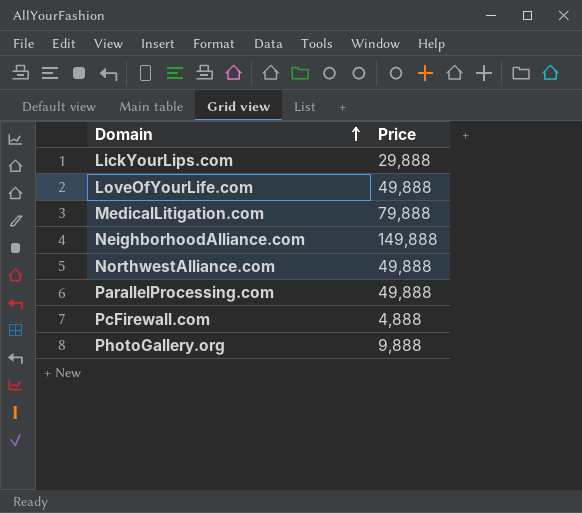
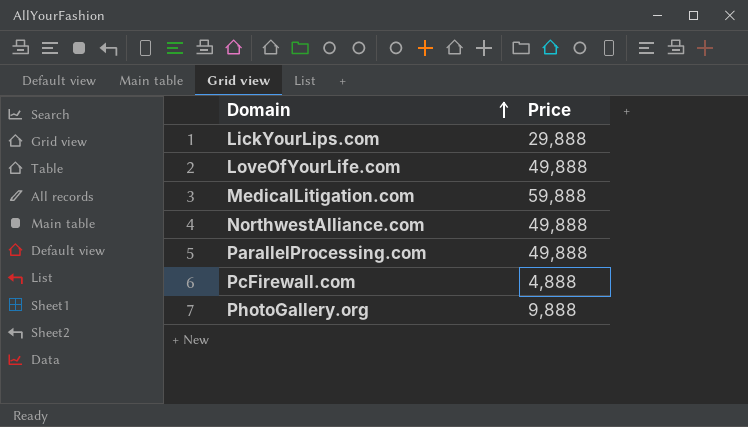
row NeighborhoodAlliance.com: 149,888 -> none
MedicalLitigation.com | Price: 79,888 -> 59,888

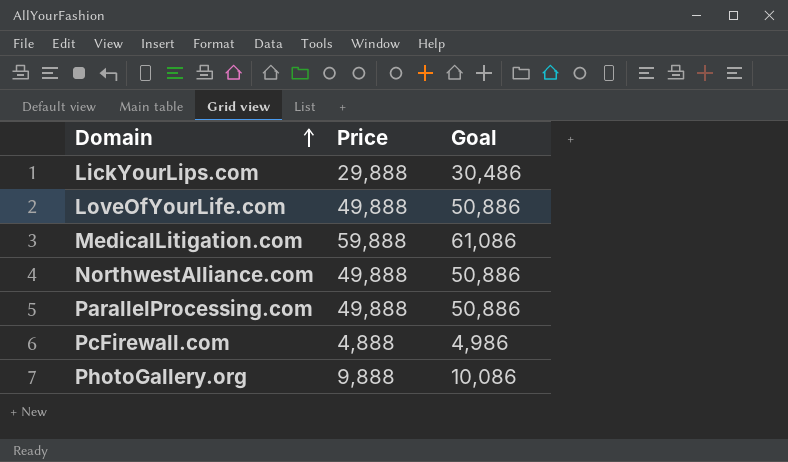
column Goal | formula: none -> [Price] * 1.02

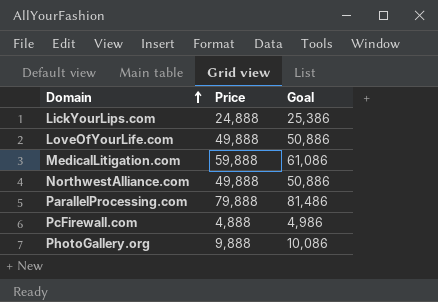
LickYourLips.com | Price: 29,888 -> 24,888
LickYourLips.com | Goal: 30,486 -> 25,386
ParallelProcessing.com | Price: 49,888 -> 79,888
ParallelProcessing.com | Goal: 50,886 -> 81,486

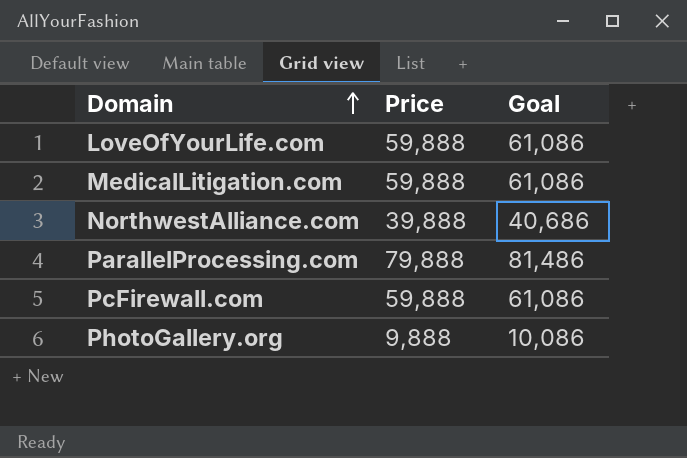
row LickYourLips.com: 24,888 | 25,386 -> none
LoveOfYourLife.com | Price: 49,888 -> 59,888
LoveOfYourLife.com | Goal: 50,886 -> 61,086
NorthwestAlliance.com | Price: 49,888 -> 39,888
NorthwestAlliance.com | Goal: 50,886 -> 40,686
PcFirewall.com | Price: 4,888 -> 59,888
PcFirewall.com | Goal: 4,986 -> 61,086

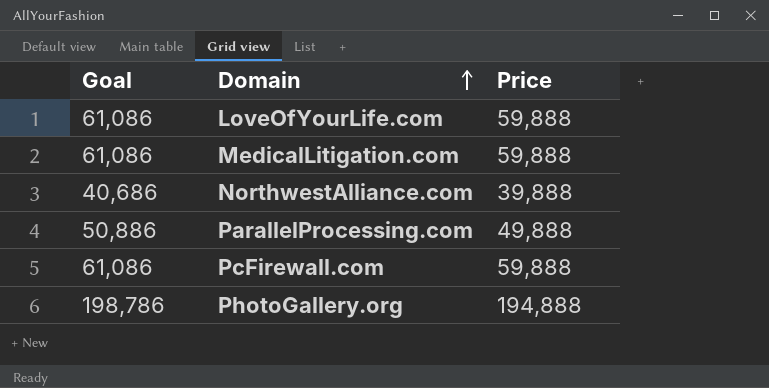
column Goal | position: 3 -> 1
ParallelProcessing.com | Goal: 81,486 -> 50,886
ParallelProcessing.com | Price: 79,888 -> 49,888
PhotoGallery.org | Goal: 10,086 -> 198,786
PhotoGallery.org | Price: 9,888 -> 194,888

